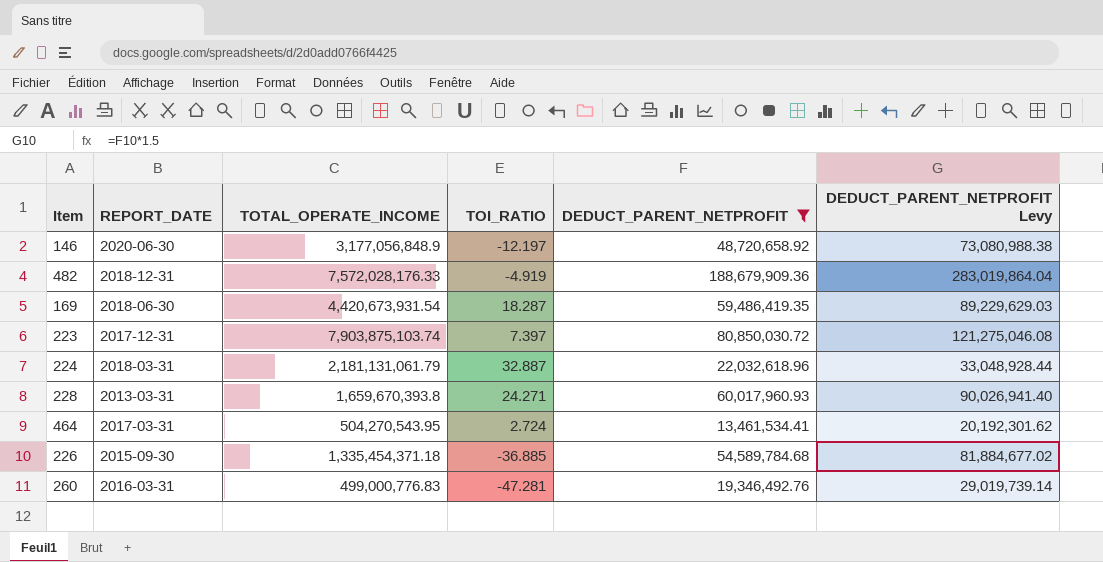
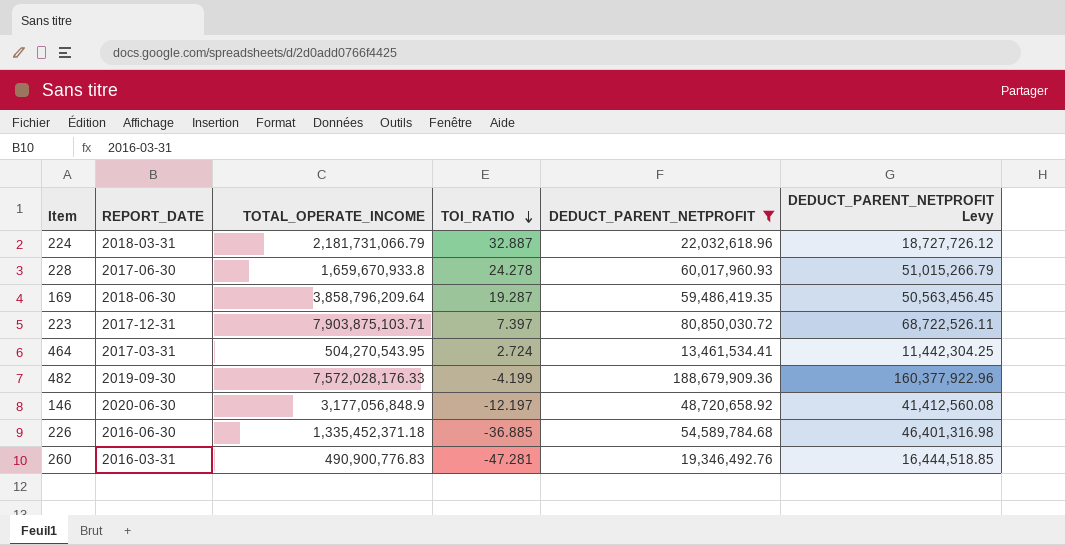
row order: none -> TOI_RATIO descending
column DEDUCT_PARENT_NETPROFIT Levy | formula: [DEDUCT_PARENT_NETPROFIT] * 1.5 -> [DEDUCT_PARENT_NETPROFIT] * 0.85
224 | TOTAL_OPERATE_INCOME: 2,181,131,061.79 -> 2,181,731,066.79
228 | REPORT_DATE: 2013-03-31 -> 2017-06-30
228 | TOTAL_OPERATE_INCOME: 1,659,670,393.8 -> 1,659,670,933.8
228 | TOI_RATIO: 24.271 -> 24.278
169 | TOTAL_OPERATE_INCOME: 4,420,673,931.54 -> 3,858,796,209.64
169 | TOI_RATIO: 18.287 -> 19.287
223 | TOTAL_OPERATE_INCOME: 7,903,875,103.74 -> 7,903,875,103.71
482 | REPORT_DATE: 2018-12-31 -> 2019-09-30
482 | TOI_RATIO: -4.919 -> -4.199
226 | REPORT_DATE: 2015-09-30 -> 2016-06-30
226 | TOTAL_OPERATE_INCOME: 1,335,454,371.18 -> 1,335,452,371.18
260 | TOTAL_OPERATE_INCOME: 499,000,776.83 -> 490,900,776.83

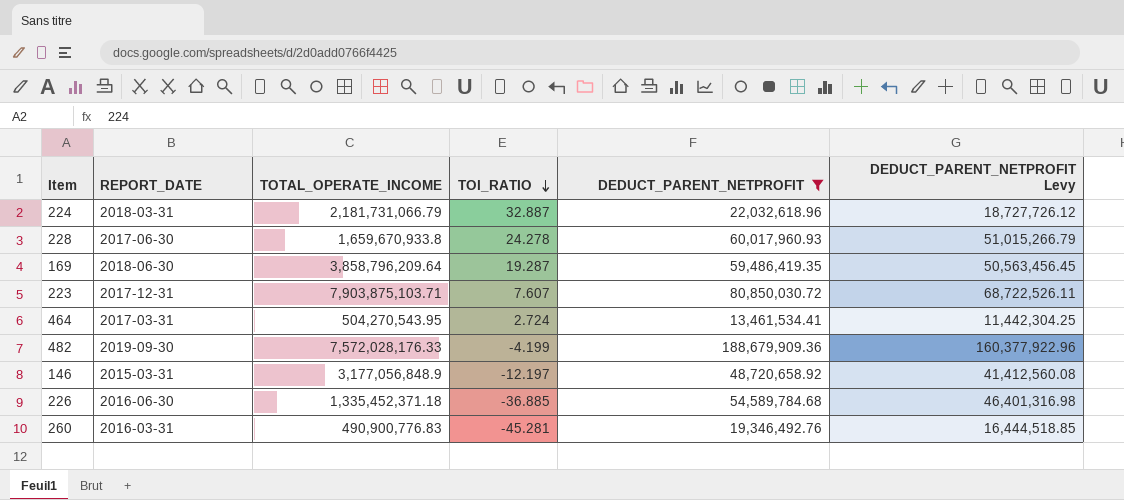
223 | TOI_RATIO: 7.397 -> 7.607
146 | REPORT_DATE: 2020-06-30 -> 2015-03-31
260 | TOI_RATIO: -47.281 -> -45.281

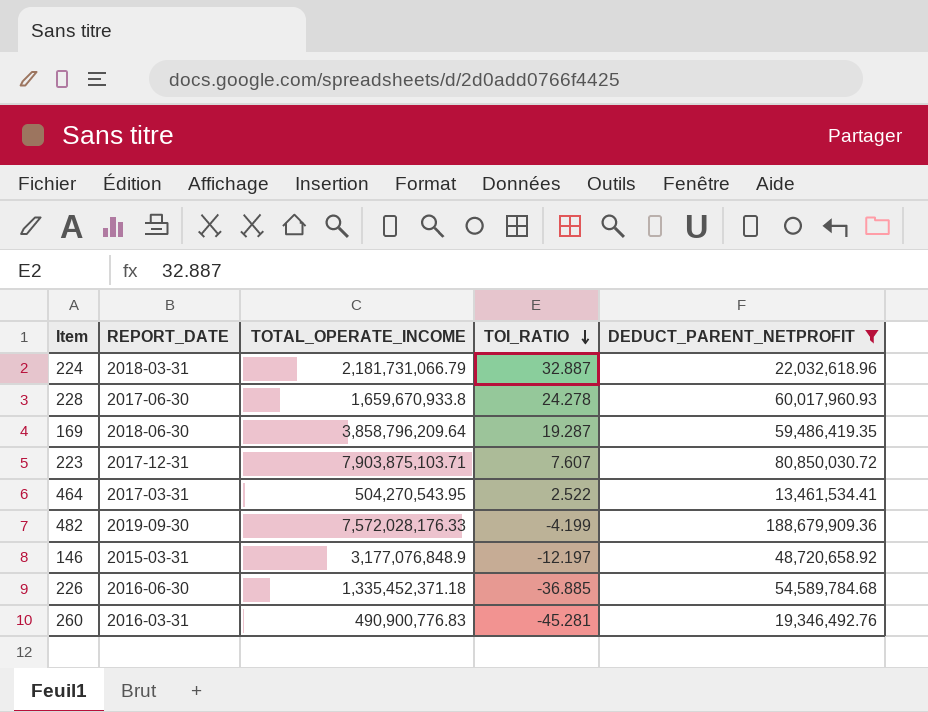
column DEDUCT_PARENT_NETPROFIT Levy | formula: [DEDUCT_PARENT_NETPROFIT] * 0.85 -> none
464 | TOI_RATIO: 2.724 -> 2.522
146 | TOTAL_OPERATE_INCOME: 3,177,056,848.9 -> 3,177,076,848.9

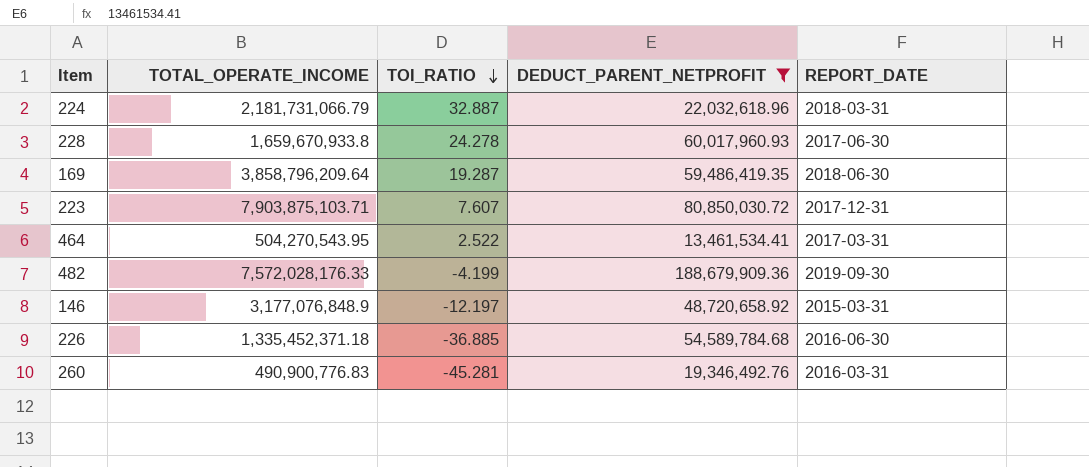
column REPORT_DATE | position: 2 -> 5

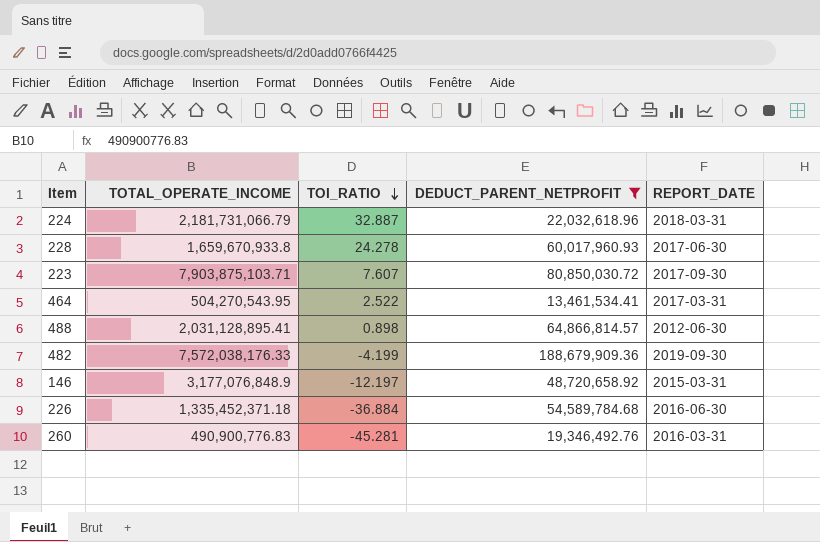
row 169: 3,858,796,209.64 | 19.287 | 59,486,419.35 | 2018-06-30 -> none
223 | REPORT_DATE: 2017-12-31 -> 2017-09-30
row 488: none -> 2,031,128,895.41 | 0.898 | 64,866,814.57 | 2012-06-30
482 | TOTAL_OPERATE_INCOME: 7,572,028,176.33 -> 7,572,038,176.33
226 | TOI_RATIO: -36.885 -> -36.884

